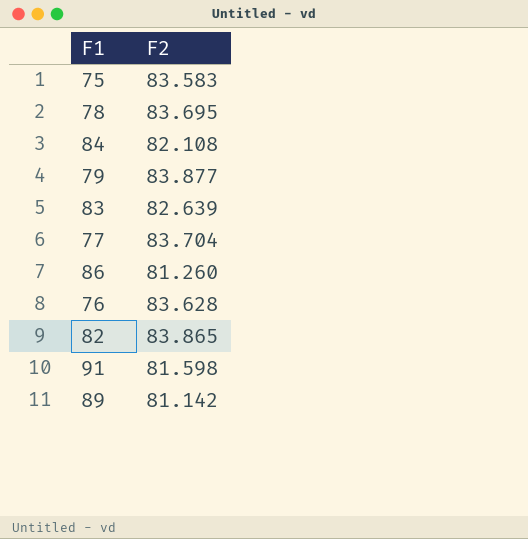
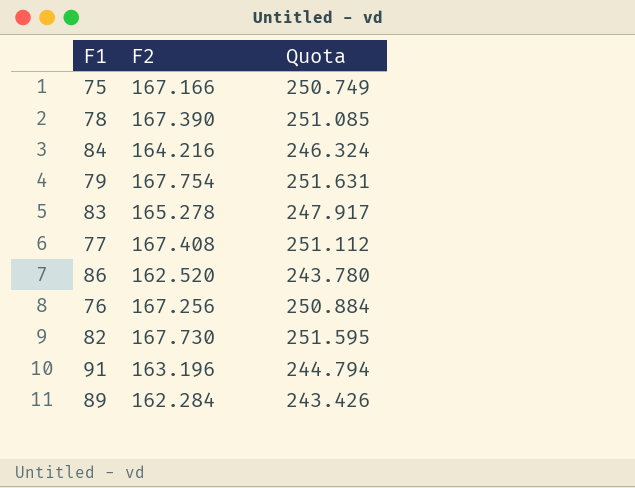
column Quota | formula: none -> [F2] * 1.5
75 | F2: 83.583 -> 167.166
78 | F2: 83.695 -> 167.390
84 | F2: 82.108 -> 164.216
79 | F2: 83.877 -> 167.754
83 | F2: 82.639 -> 165.278
77 | F2: 83.704 -> 167.408
86 | F2: 81.260 -> 162.520
76 | F2: 83.628 -> 167.256
82 | F2: 83.865 -> 167.730
91 | F2: 81.598 -> 163.196
89 | F2: 81.142 -> 162.284

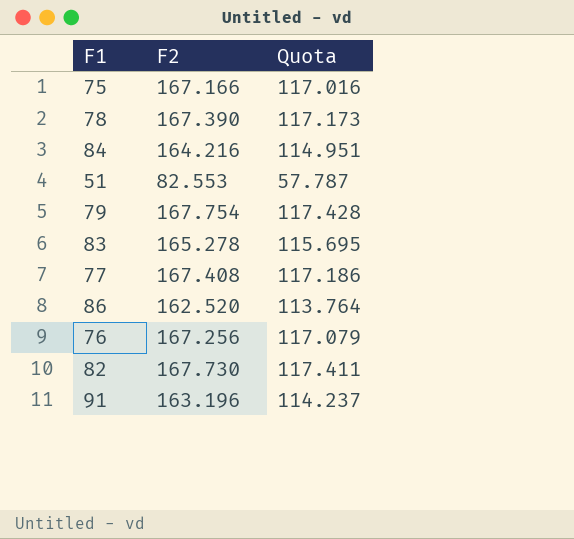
column Quota | formula: [F2] * 1.5 -> [F2] * 0.7
row 89: 162.284 | 243.426 -> none
row 51: none -> 82.553 | 57.787

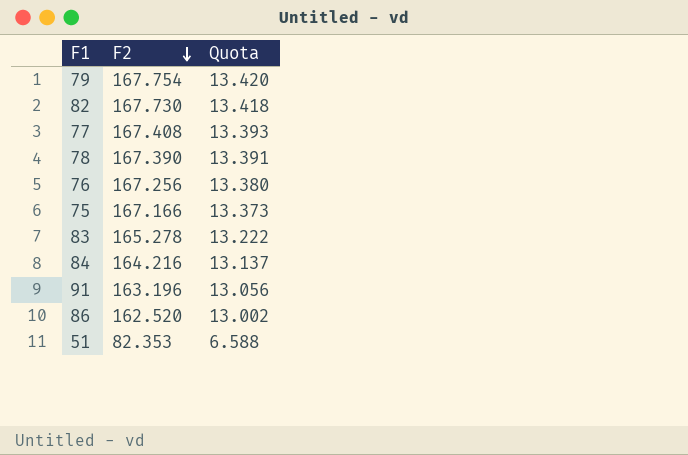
row order: none -> F2 descending
column Quota | formula: [F2] * 0.7 -> [F2] * 0.08
51 | F2: 82.553 -> 82.353

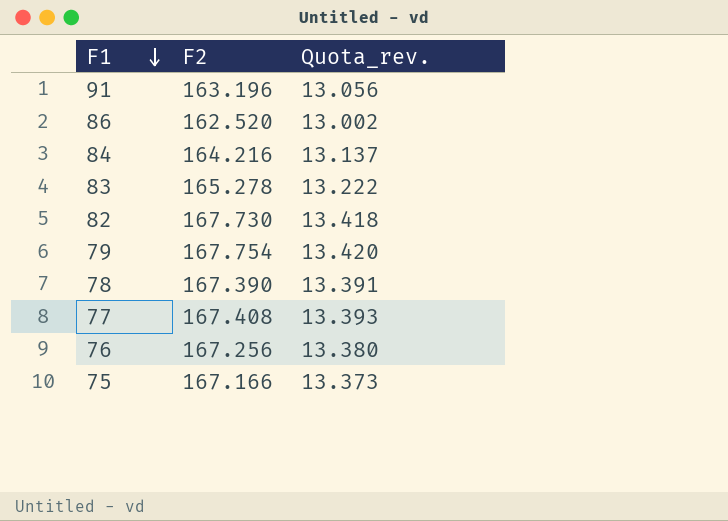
row order: F2 descending -> F1 descending
column name: Quota -> Quota_rev.
row 51: 82.353 | 6.588 -> none

